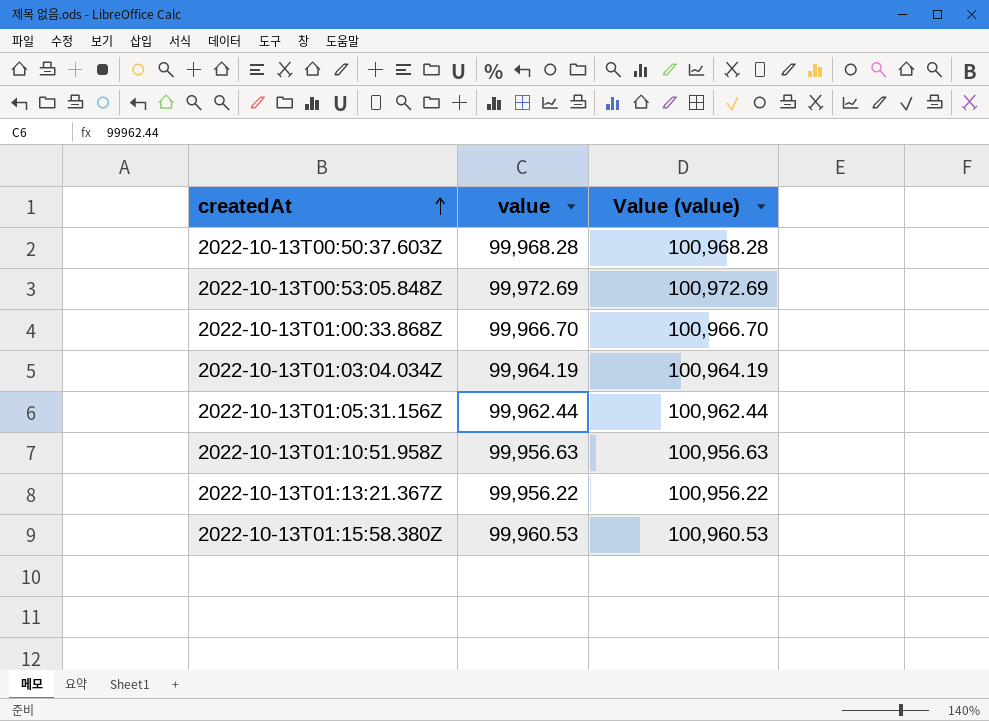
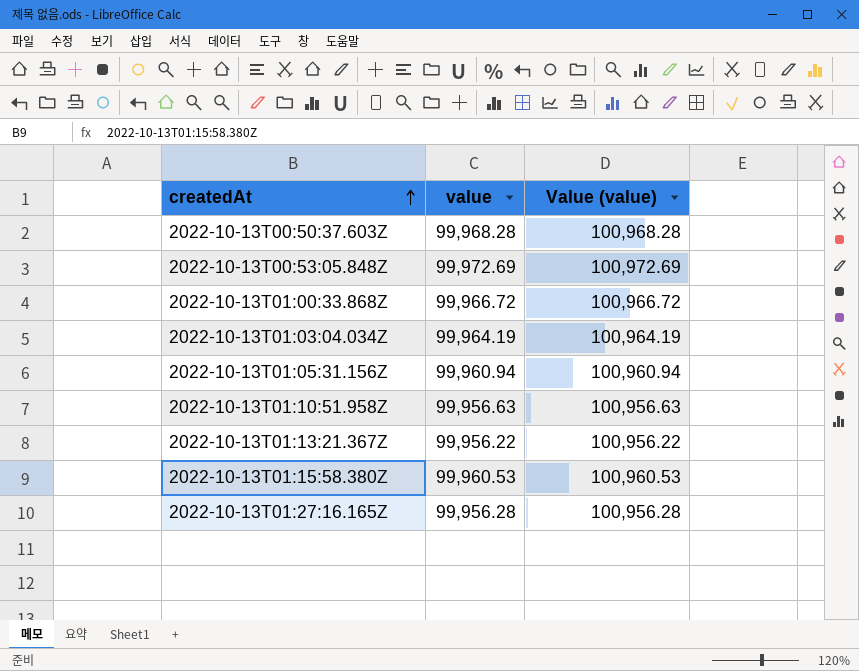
2022-10-13T01:00:33.868Z | value: 99,966.70 -> 99,966.72
2022-10-13T01:00:33.868Z | Value (value): 100,966.70 -> 100,966.72
2022-10-13T01:05:31.156Z | value: 99,962.44 -> 99,960.94
2022-10-13T01:05:31.156Z | Value (value): 100,962.44 -> 100,960.94
row 2022-10-13T01:27:16.165Z: none -> 99,956.28 | 100,956.28

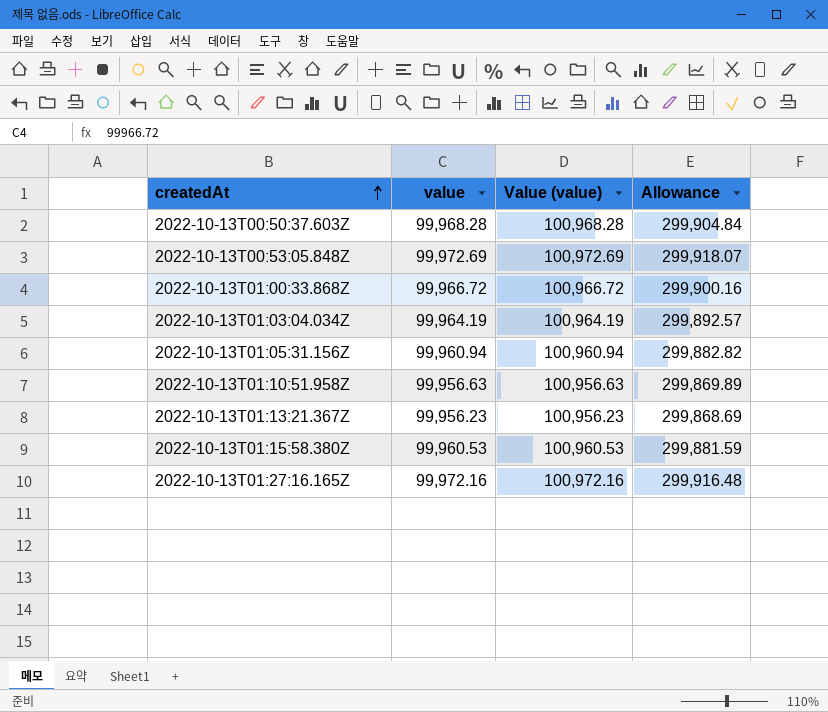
column Allowance | formula: none -> [value] * 3
2022-10-13T01:13:21.367Z | value: 99,956.22 -> 99,956.23
2022-10-13T01:13:21.367Z | Value (value): 100,956.22 -> 100,956.23
2022-10-13T01:27:16.165Z | value: 99,956.28 -> 99,972.16
2022-10-13T01:27:16.165Z | Value (value): 100,956.28 -> 100,972.16

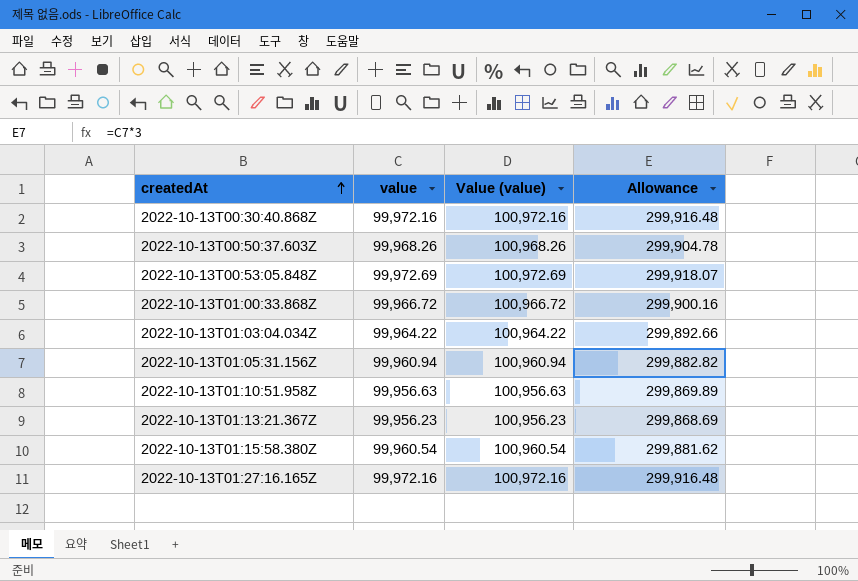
row 2022-10-13T00:30:40.868Z: none -> 99,972.16 | 100,972.16 | 299,916.48
2022-10-13T00:50:37.603Z | value: 99,968.28 -> 99,968.26
2022-10-13T00:50:37.603Z | Value (value): 100,968.28 -> 100,968.26
2022-10-13T00:50:37.603Z | Allowance: 299,904.84 -> 299,904.78
2022-10-13T01:03:04.034Z | value: 99,964.19 -> 99,964.22
2022-10-13T01:03:04.034Z | Value (value): 100,964.19 -> 100,964.22
2022-10-13T01:03:04.034Z | Allowance: 299,892.57 -> 299,892.66
2022-10-13T01:15:58.380Z | value: 99,960.53 -> 99,960.54
2022-10-13T01:15:58.380Z | Value (value): 100,960.53 -> 100,960.54
2022-10-13T01:15:58.380Z | Allowance: 299,881.59 -> 299,881.62

